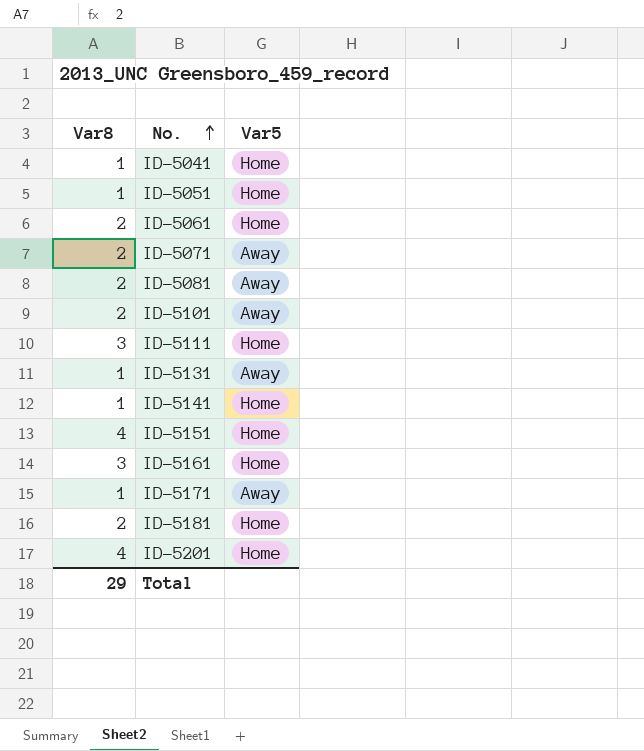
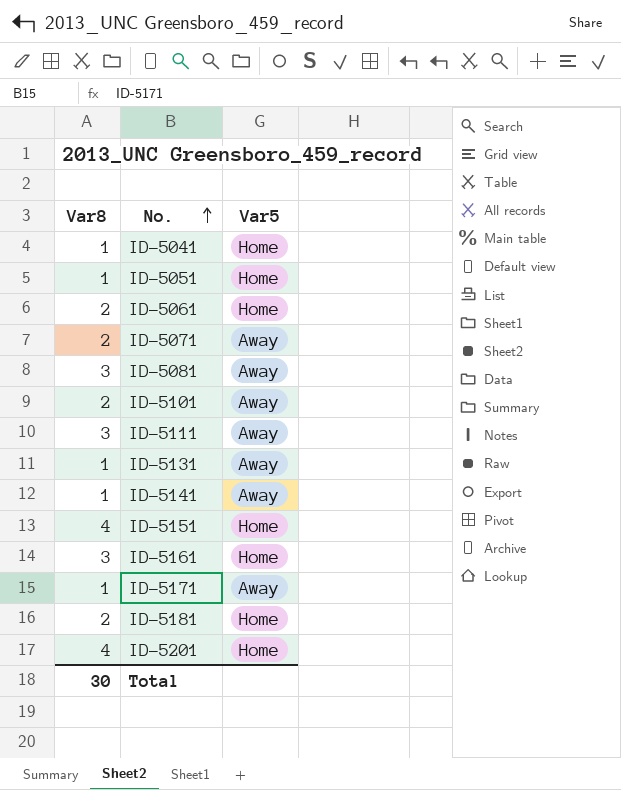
ID-5081 | Var8: 2 -> 3
ID-5111 | Var5: Home -> Away
ID-5141 | Var5: Home -> Away
Total | Var8: 29 -> 30

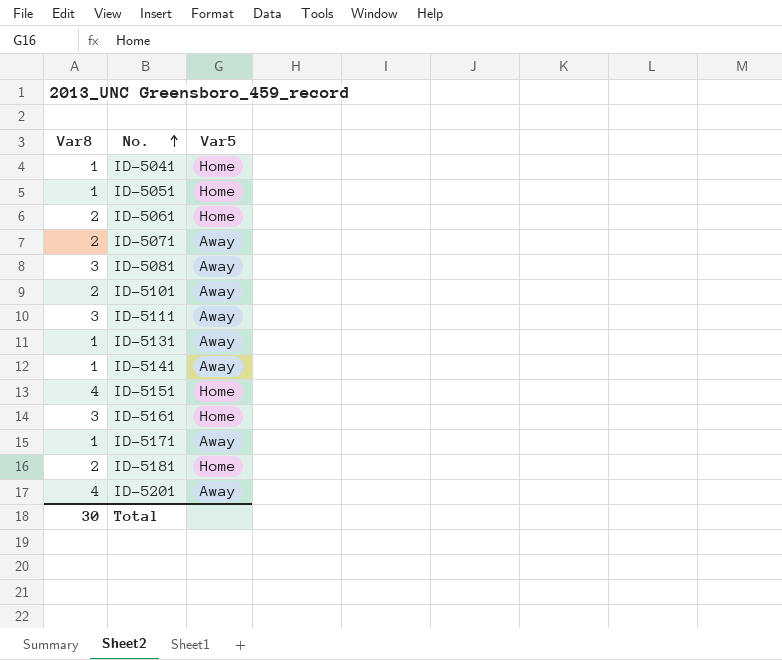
ID-5201 | Var5: Home -> Away

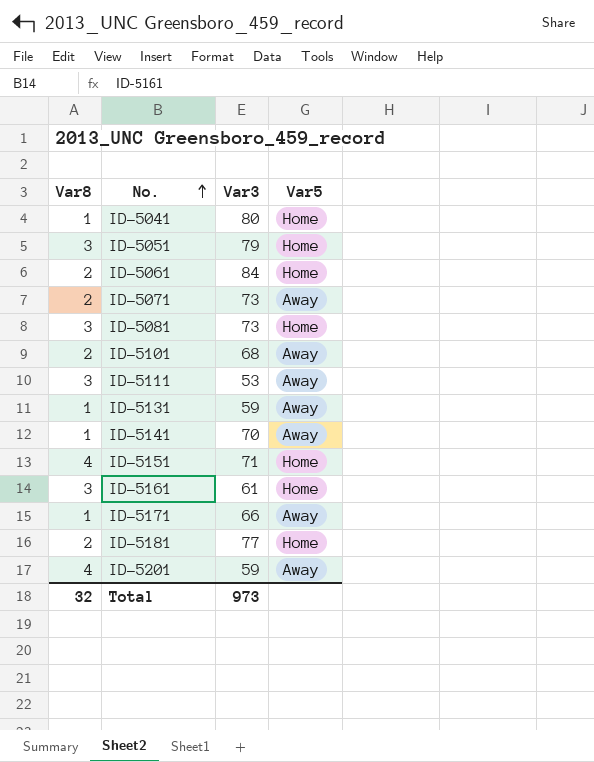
column Var3 | position: none -> 3
ID-5051 | Var8: 1 -> 3
ID-5081 | Var5: Away -> Home
Total | Var8: 30 -> 32

